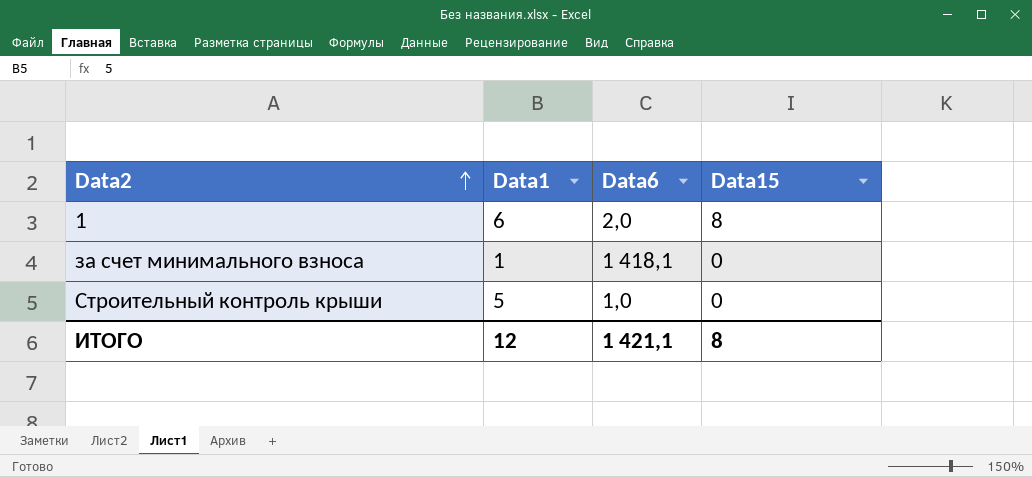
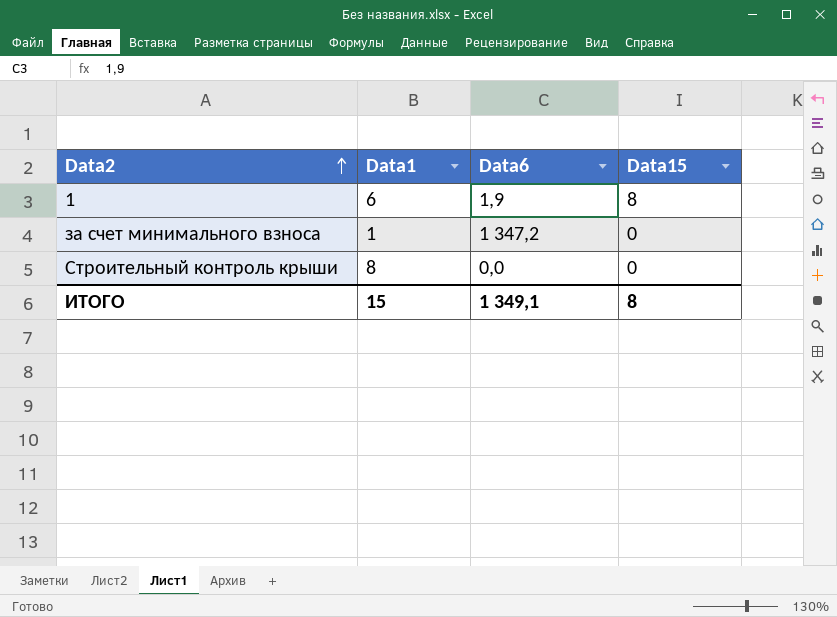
1 | Data6: 2,0 -> 1,9
за счет минимального взноса | Data6: 1 418,1 -> 1 347,2
Строительный контроль крыши | Data1: 5 -> 8
Строительный контроль крыши | Data6: 1,0 -> 0,0
ИТОГО | Data1: 12 -> 15
ИТОГО | Data6: 1 421,1 -> 1 349,1

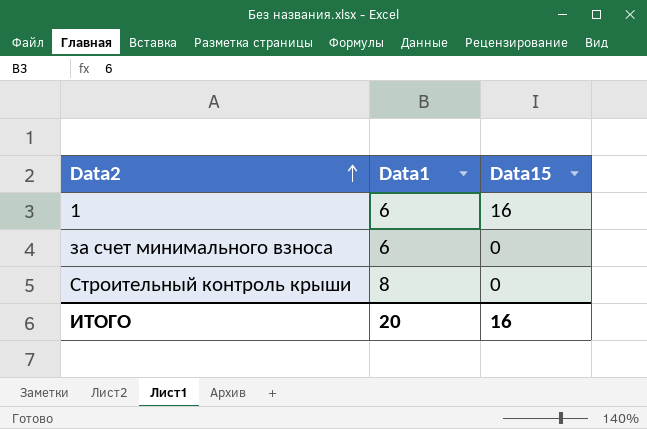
column Data6 | position: 3 -> none
1 | Data15: 8 -> 16
за счет минимального взноса | Data1: 1 -> 6
ИТОГО | Data1: 15 -> 20
ИТОГО | Data15: 8 -> 16

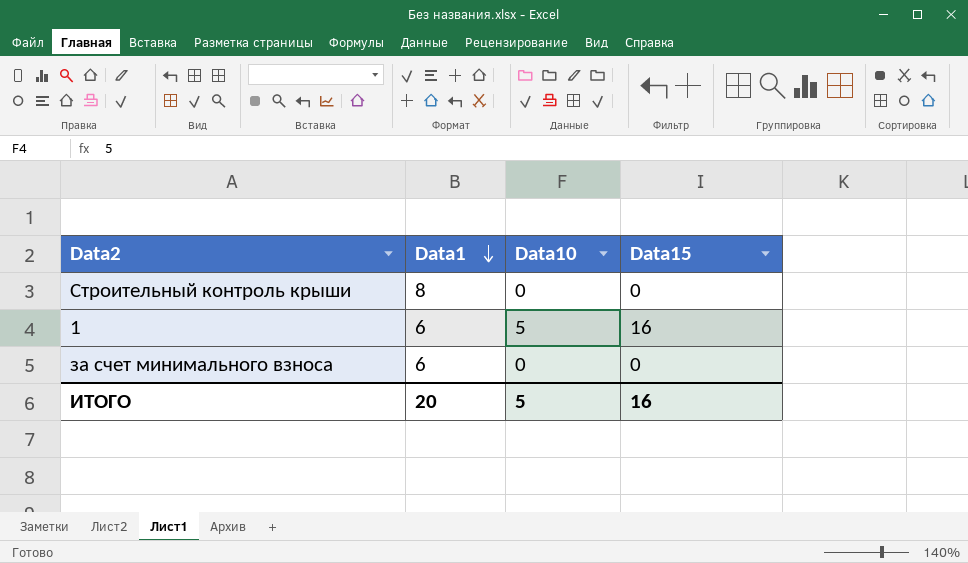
row order: Data2 ascending -> Data1 descending
column Data10 | position: none -> 3

